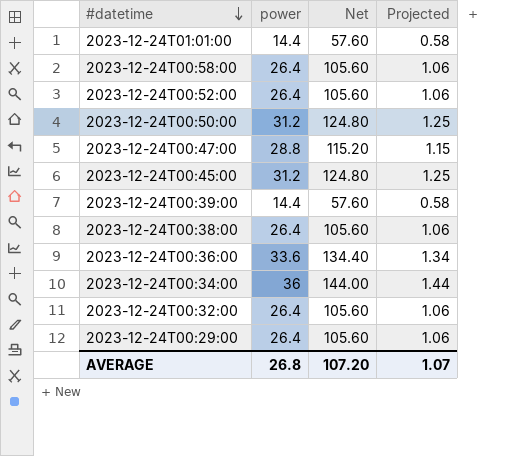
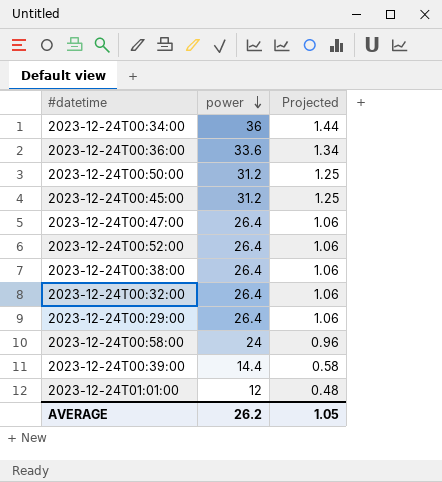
row order: #datetime descending -> power descending
column Net | formula: [power] * 4 -> none
2023-12-24T00:47:00 | power: 28.8 -> 26.4
2023-12-24T00:47:00 | Projected: 1.15 -> 1.06
2023-12-24T00:58:00 | power: 26.4 -> 24
2023-12-24T00:58:00 | Projected: 1.06 -> 0.96
2023-12-24T01:01:00 | power: 14.4 -> 12
2023-12-24T01:01:00 | Projected: 0.58 -> 0.48
AVERAGE | power: 26.8 -> 26.2
AVERAGE | Projected: 1.07 -> 1.05

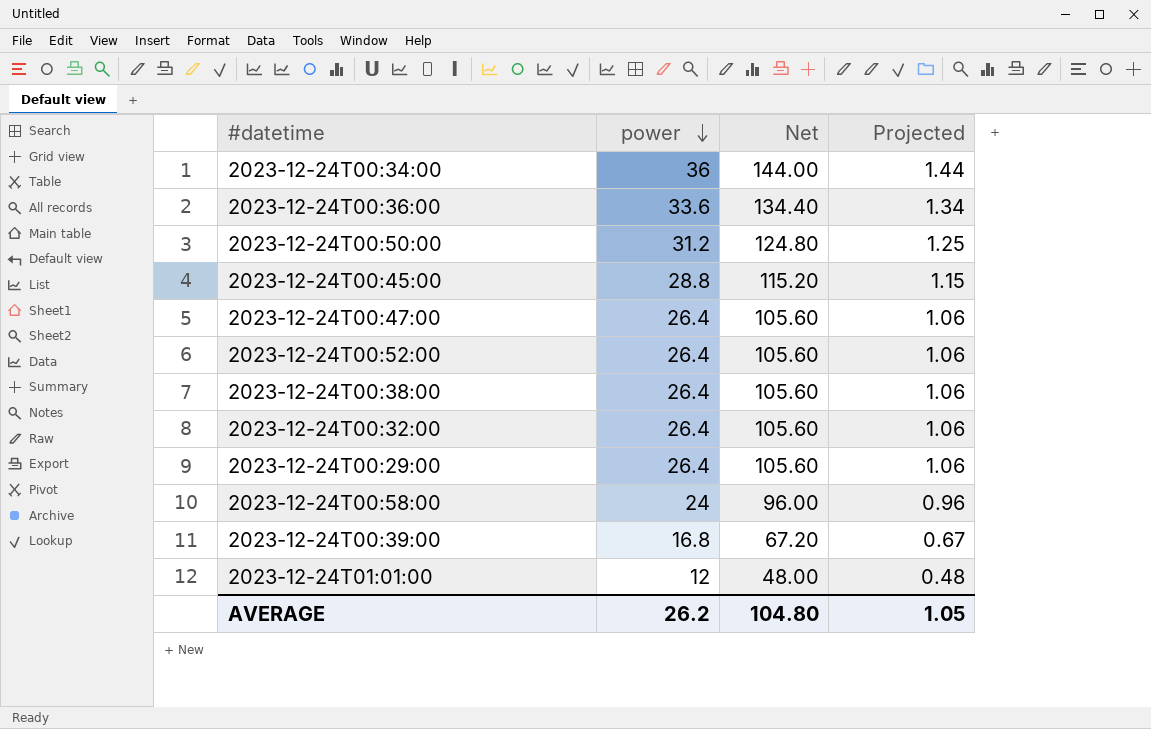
column Net | formula: none -> [power] * 4
2023-12-24T00:45:00 | power: 31.2 -> 28.8
2023-12-24T00:45:00 | Projected: 1.25 -> 1.15
2023-12-24T00:39:00 | power: 14.4 -> 16.8
2023-12-24T00:39:00 | Projected: 0.58 -> 0.67

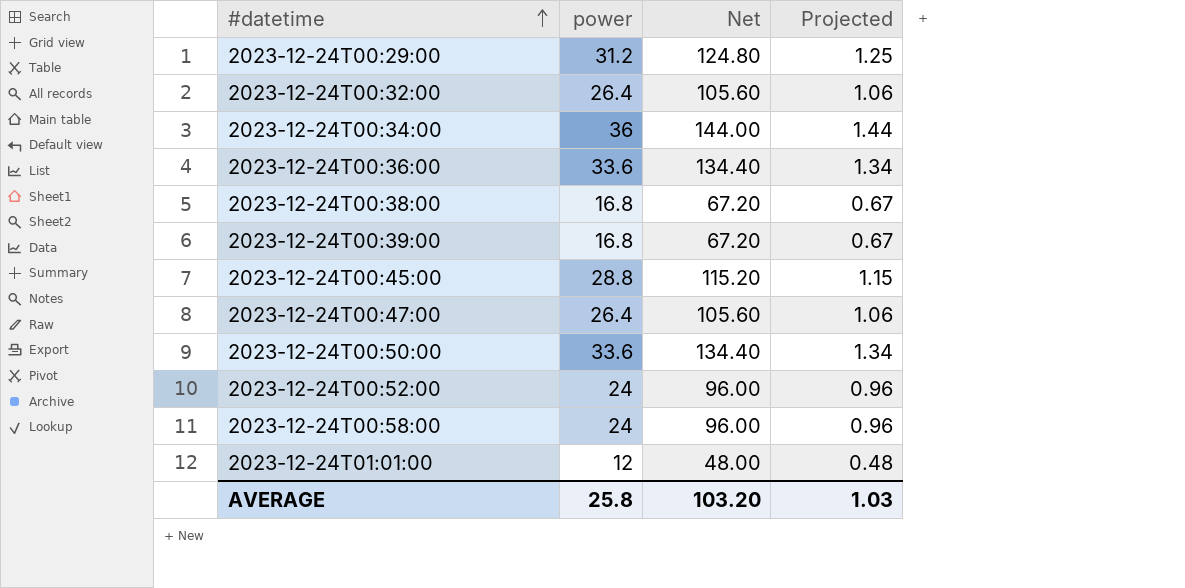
row order: power descending -> #datetime ascending
2023-12-24T00:29:00 | power: 26.4 -> 31.2
2023-12-24T00:29:00 | Net: 105.60 -> 124.80
2023-12-24T00:29:00 | Projected: 1.06 -> 1.25
2023-12-24T00:38:00 | power: 26.4 -> 16.8
2023-12-24T00:38:00 | Net: 105.60 -> 67.20
2023-12-24T00:38:00 | Projected: 1.06 -> 0.67
2023-12-24T00:50:00 | power: 31.2 -> 33.6
2023-12-24T00:50:00 | Net: 124.80 -> 134.40
2023-12-24T00:50:00 | Projected: 1.25 -> 1.34
2023-12-24T00:52:00 | power: 26.4 -> 24
2023-12-24T00:52:00 | Net: 105.60 -> 96.00
2023-12-24T00:52:00 | Projected: 1.06 -> 0.96
AVERAGE | power: 26.2 -> 25.8
AVERAGE | Net: 104.80 -> 103.20
AVERAGE | Projected: 1.05 -> 1.03

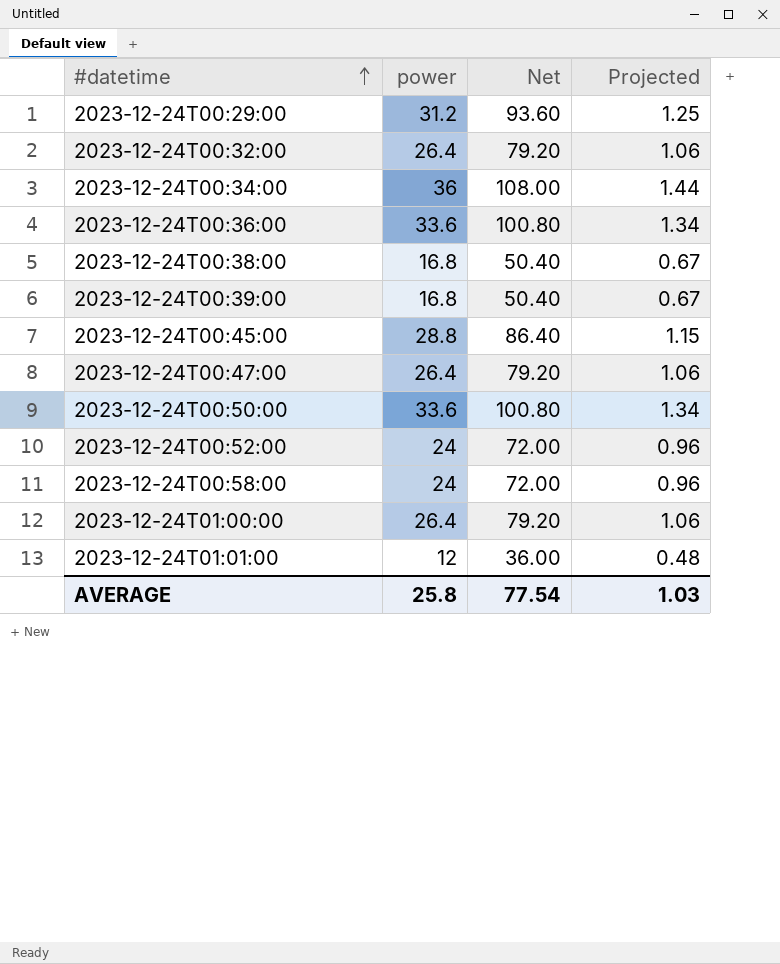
column Net | formula: [power] * 4 -> [power] * 3
row 2023-12-24T01:00:00: none -> 26.4 | 79.20 | 1.06
AVERAGE | Net: 103.20 -> 77.54

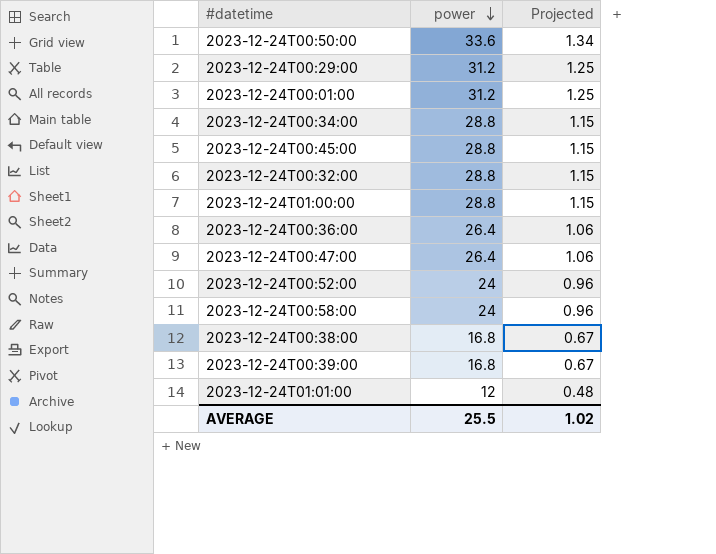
row order: #datetime ascending -> power descending
column Net | formula: [power] * 3 -> none
row 2023-12-24T00:01:00: none -> 31.2 | 1.25
2023-12-24T00:34:00 | power: 36 -> 28.8
2023-12-24T00:34:00 | Projected: 1.44 -> 1.15
2023-12-24T00:32:00 | power: 26.4 -> 28.8
2023-12-24T00:32:00 | Projected: 1.06 -> 1.15
2023-12-24T01:00:00 | power: 26.4 -> 28.8
2023-12-24T01:00:00 | Projected: 1.06 -> 1.15
2023-12-24T00:36:00 | power: 33.6 -> 26.4
2023-12-24T00:36:00 | Projected: 1.34 -> 1.06
AVERAGE | power: 25.8 -> 25.5
AVERAGE | Projected: 1.03 -> 1.02

